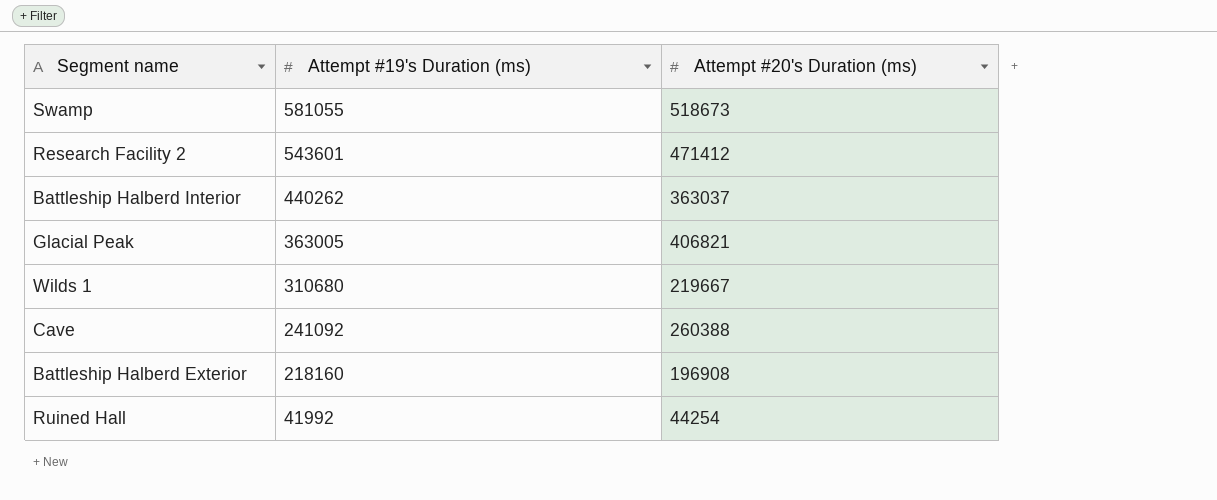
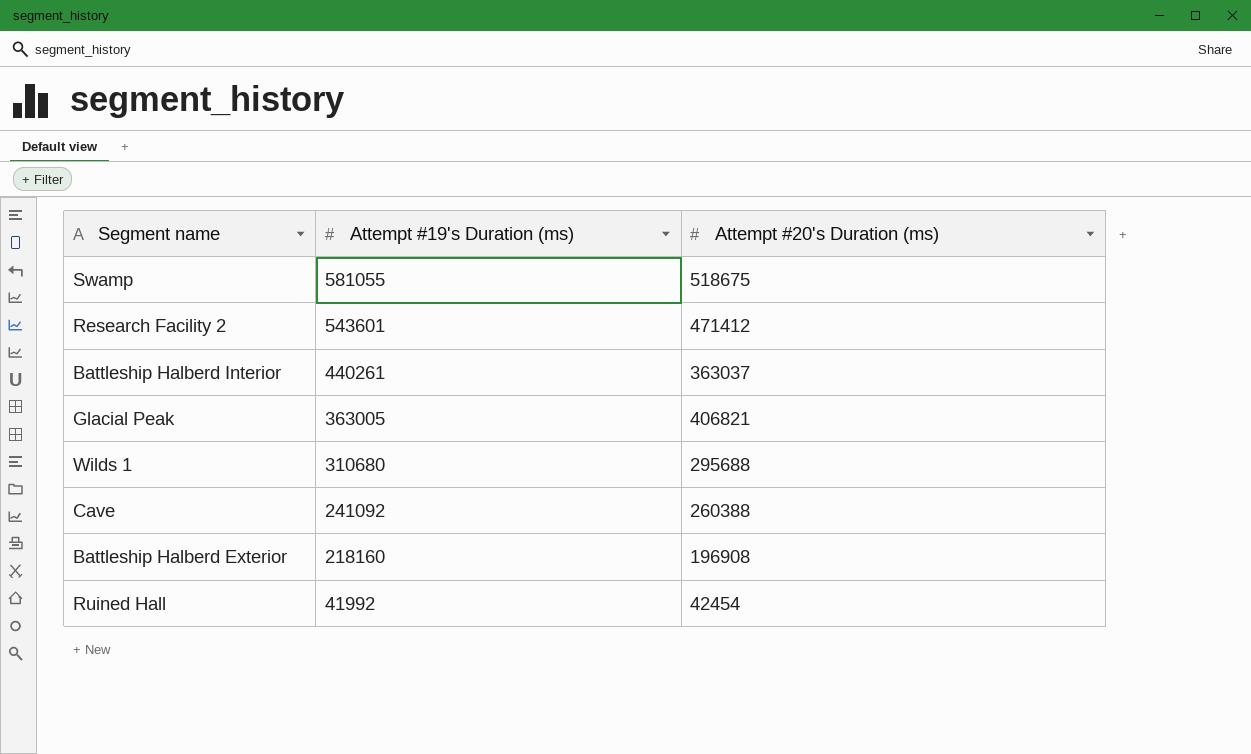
Swamp | Attempt #20's Duration (ms): 518673 -> 518675
Battleship Halberd Interior | Attempt #19's Duration (ms): 440262 -> 440261
Wilds 1 | Attempt #20's Duration (ms): 219667 -> 295688
Ruined Hall | Attempt #20's Duration (ms): 44254 -> 42454

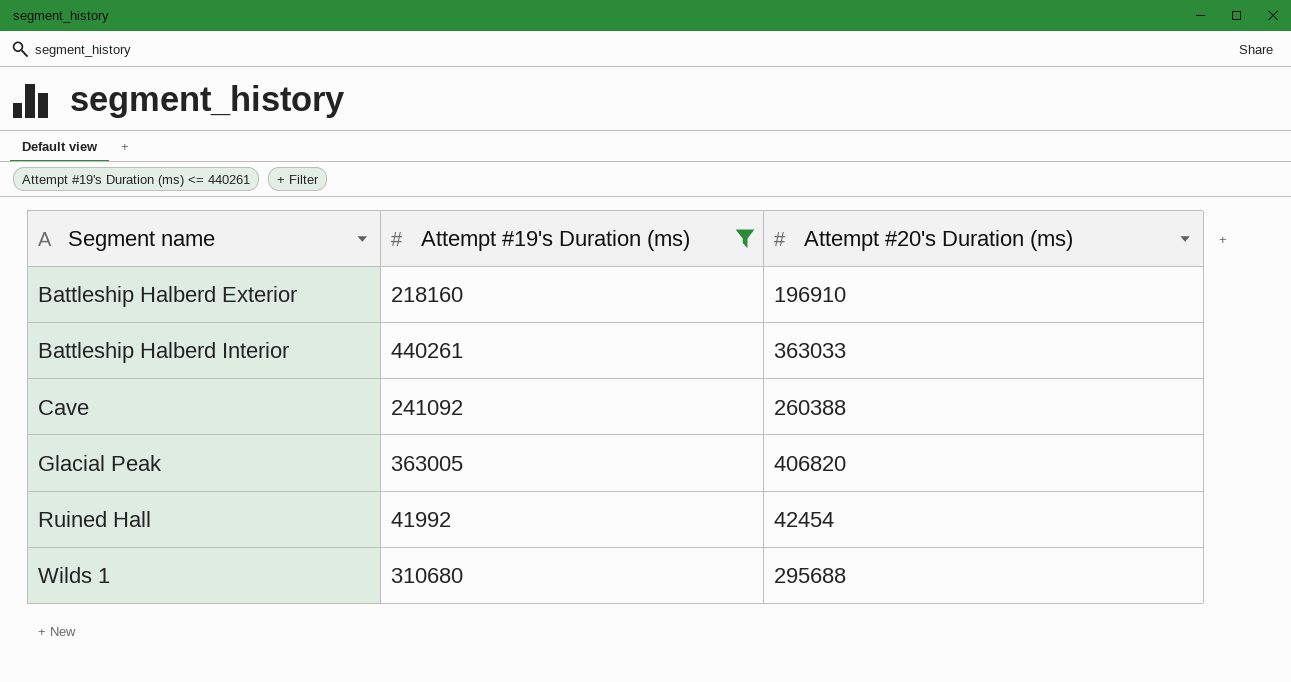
filter: none -> Attempt #19's Duration (ms) <= 440261
row order: Attempt #19's Duration (ms) descending -> Segment name ascending
Battleship Halberd Exterior | Attempt #20's Duration (ms): 196908 -> 196910
Battleship Halberd Interior | Attempt #20's Duration (ms): 363037 -> 363033
Glacial Peak | Attempt #20's Duration (ms): 406821 -> 406820

